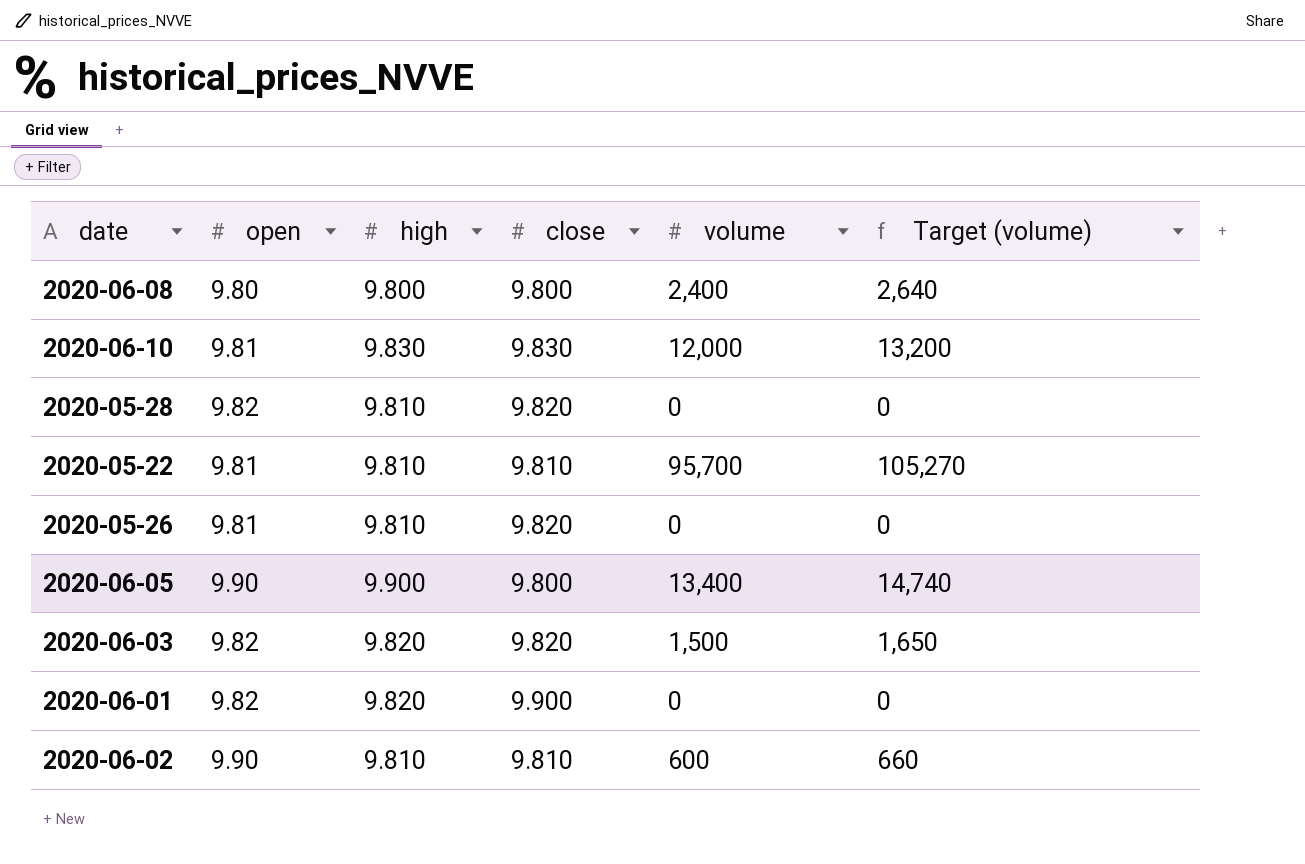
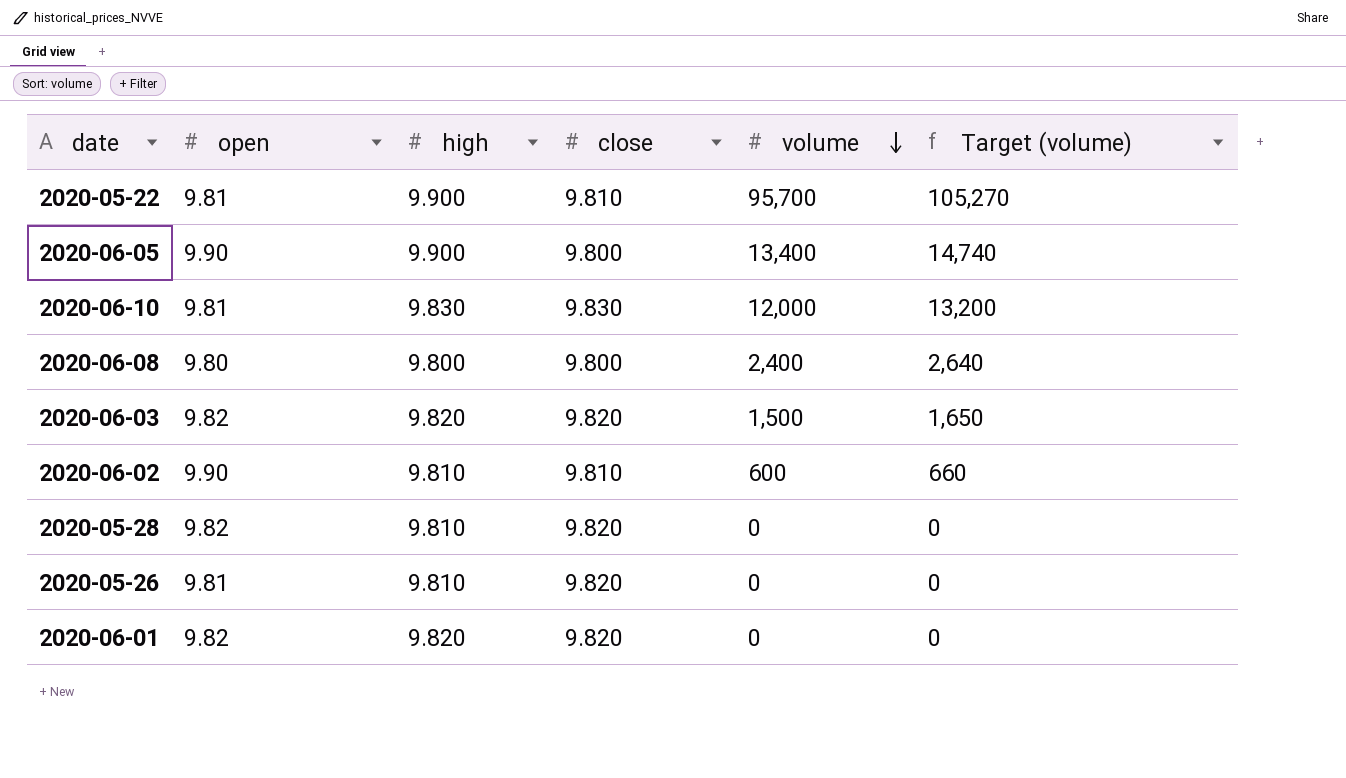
row order: none -> volume descending
2020-05-22 | high: 9.810 -> 9.900
2020-06-01 | close: 9.900 -> 9.820

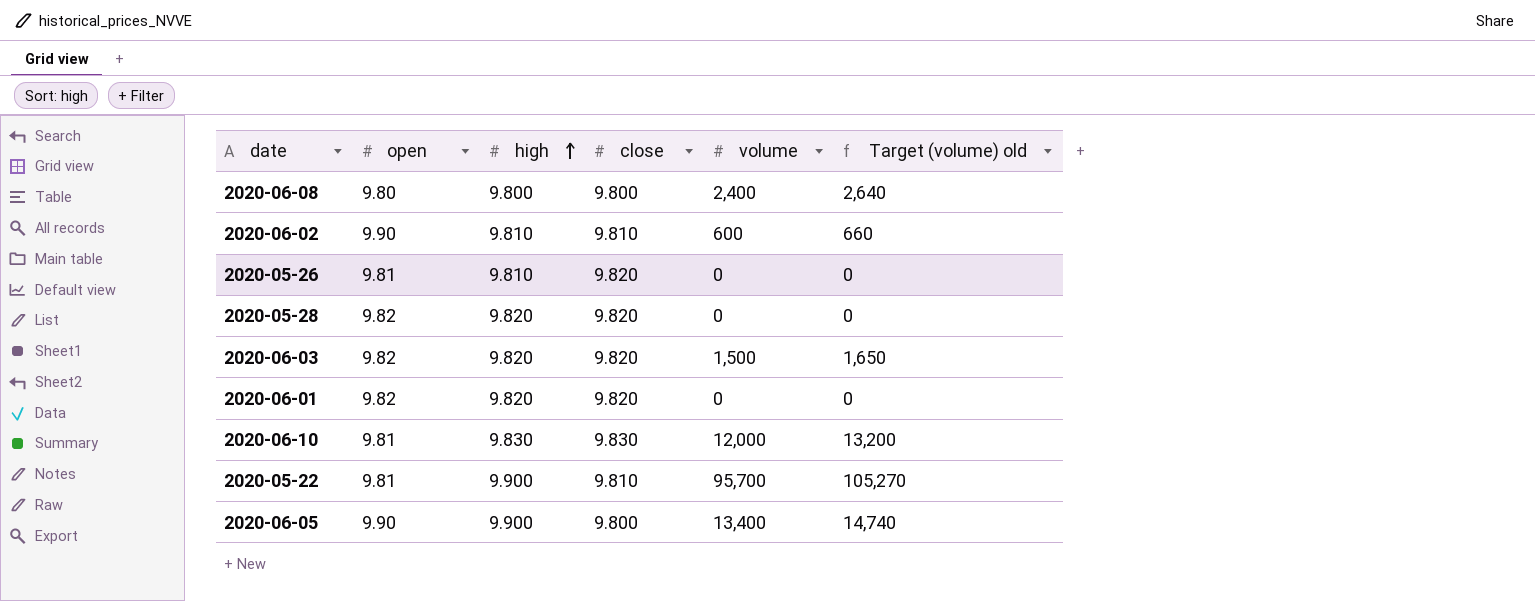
row order: volume descending -> high ascending
column name: Target (volume) -> Target (volume) old
2020-05-28 | high: 9.810 -> 9.820

